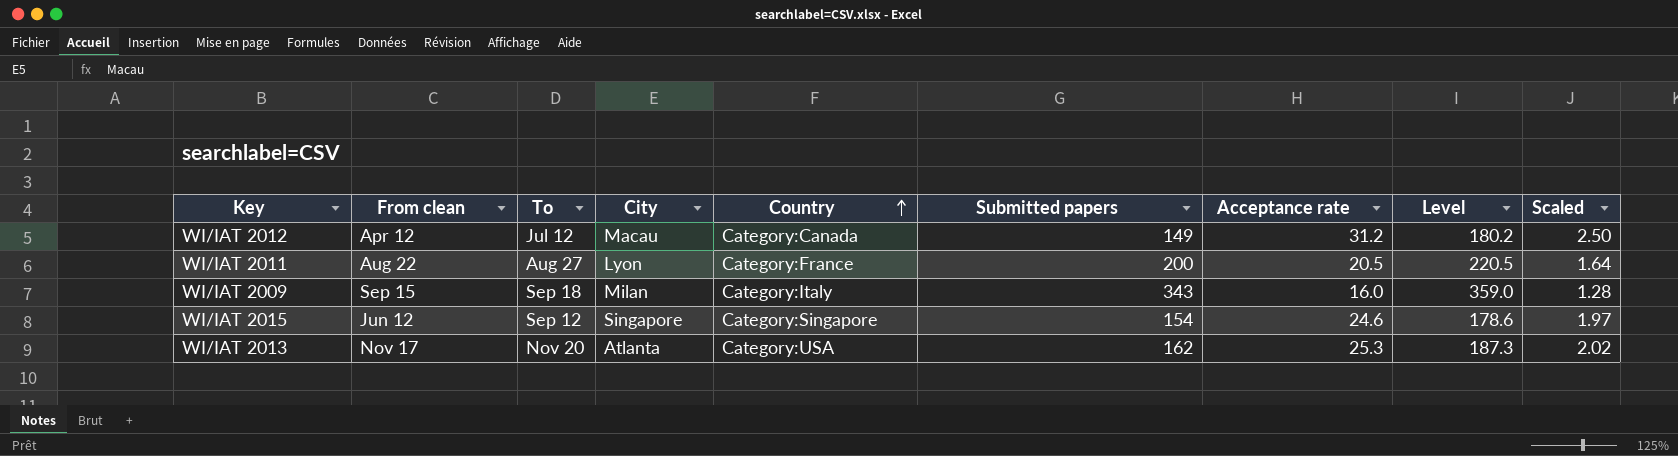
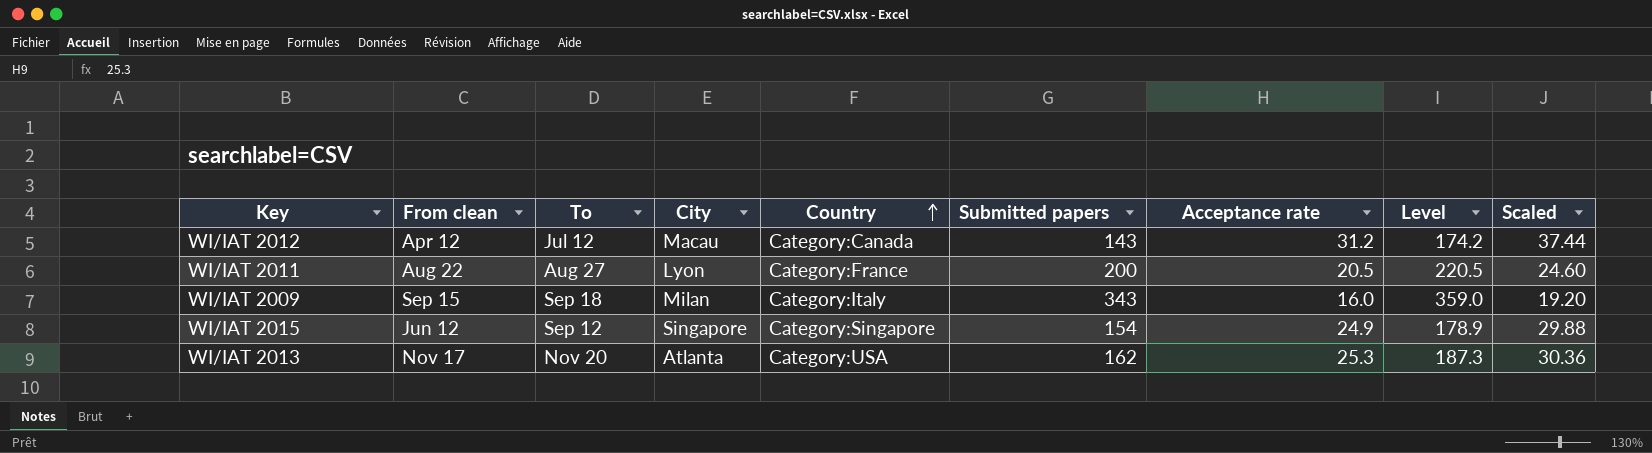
column Scaled | formula: [Acceptance rate] * 0.08 -> [Acceptance rate] * 1.2
WI/IAT 2012 | Submitted papers: 149 -> 143
WI/IAT 2012 | Level: 180.2 -> 174.2
WI/IAT 2015 | Acceptance rate: 24.6 -> 24.9
WI/IAT 2015 | Level: 178.6 -> 178.9

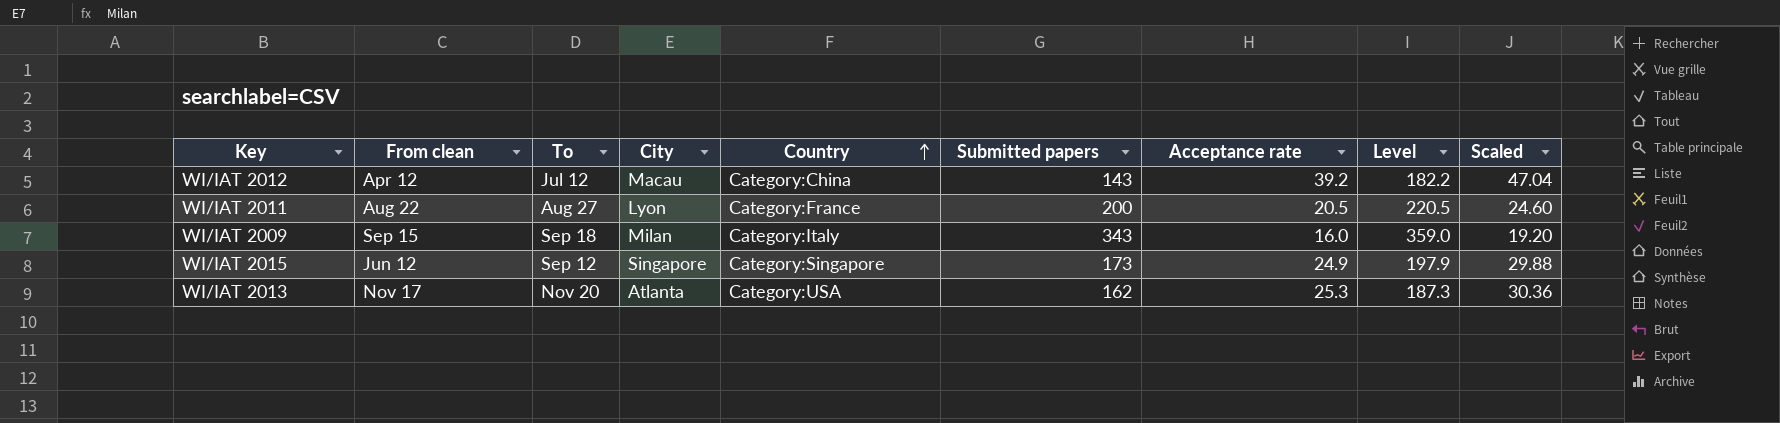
WI/IAT 2012 | Country: Category:Canada -> Category:China
WI/IAT 2012 | Acceptance rate: 31.2 -> 39.2
WI/IAT 2012 | Level: 174.2 -> 182.2
WI/IAT 2012 | Scaled: 37.44 -> 47.04
WI/IAT 2015 | Submitted papers: 154 -> 173
WI/IAT 2015 | Level: 178.9 -> 197.9

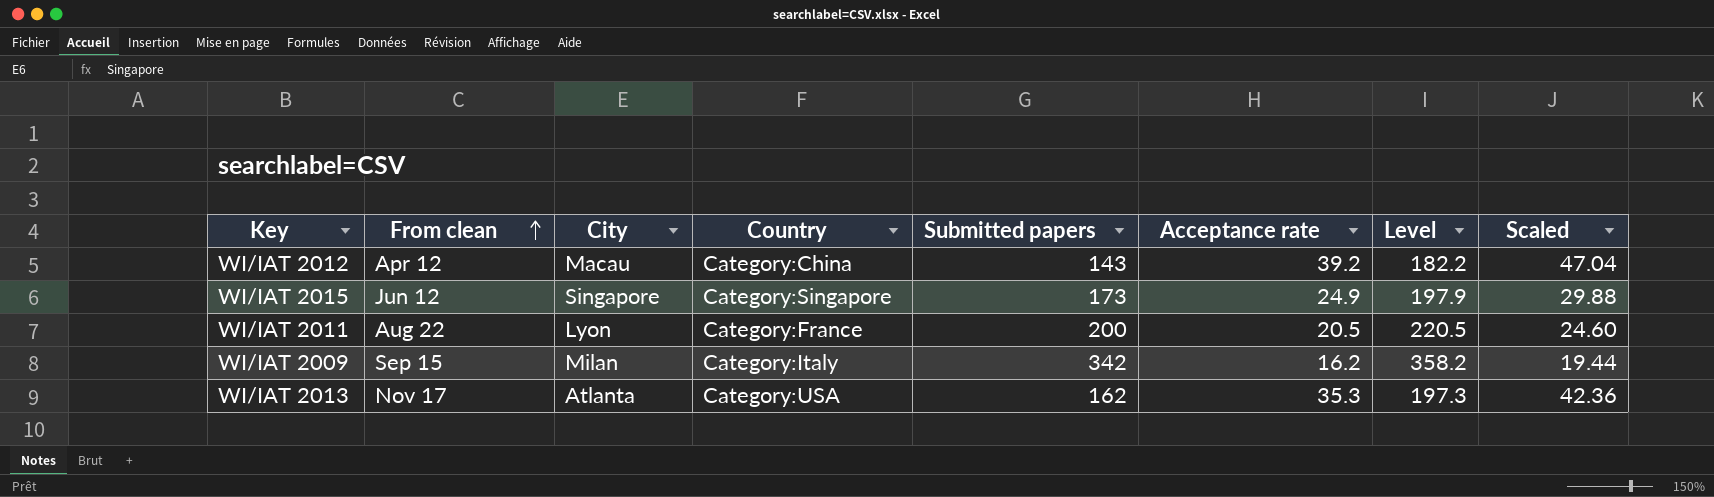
row order: Country ascending -> From clean ascending
column To | position: 3 -> none
WI/IAT 2009 | Submitted papers: 343 -> 342
WI/IAT 2009 | Acceptance rate: 16.0 -> 16.2
WI/IAT 2009 | Level: 359.0 -> 358.2
WI/IAT 2009 | Scaled: 19.20 -> 19.44
WI/IAT 2013 | Acceptance rate: 25.3 -> 35.3
WI/IAT 2013 | Level: 187.3 -> 197.3
WI/IAT 2013 | Scaled: 30.36 -> 42.36

